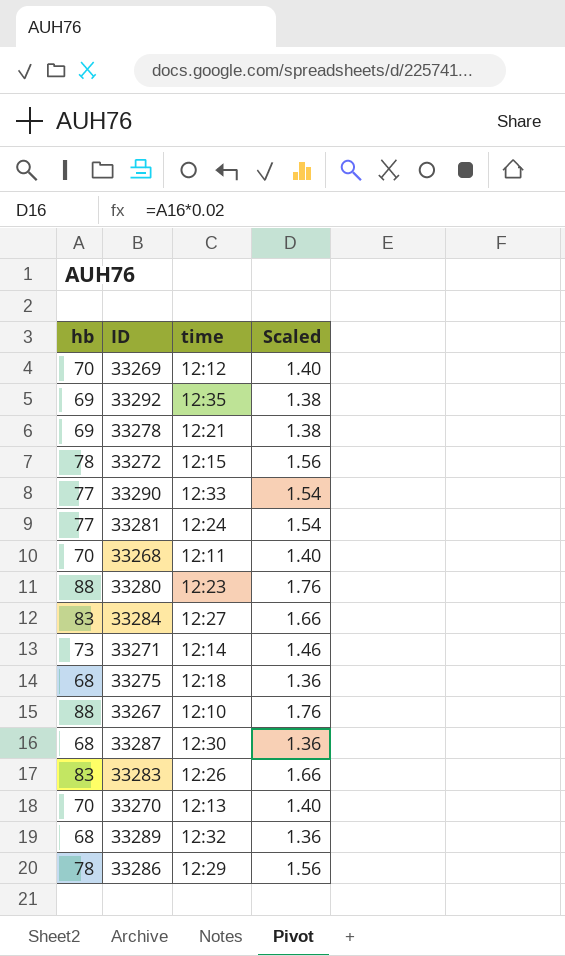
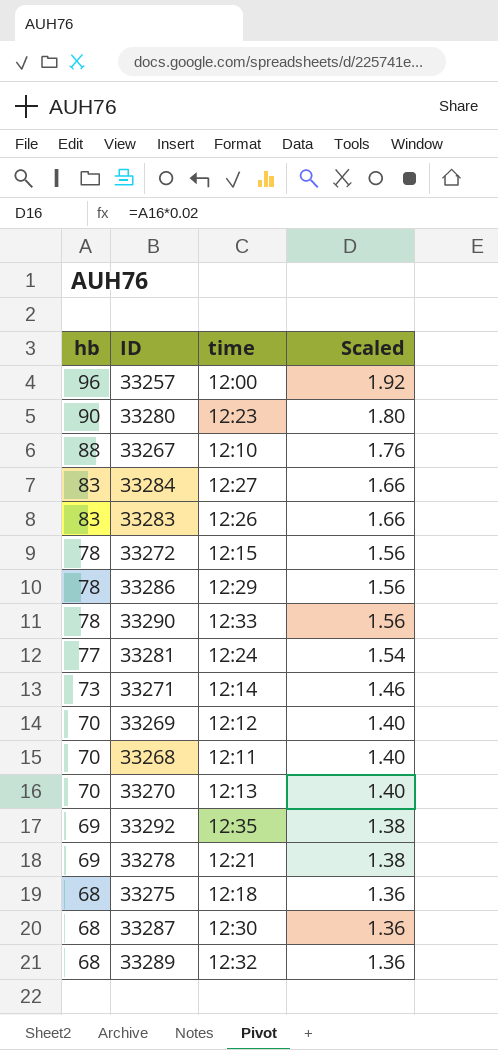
row order: none -> hb descending
row 33257: none -> 96 | 12:00 | 1.92
33280 | hb: 88 -> 90
33280 | Scaled: 1.76 -> 1.80
33290 | hb: 77 -> 78
33290 | Scaled: 1.54 -> 1.56

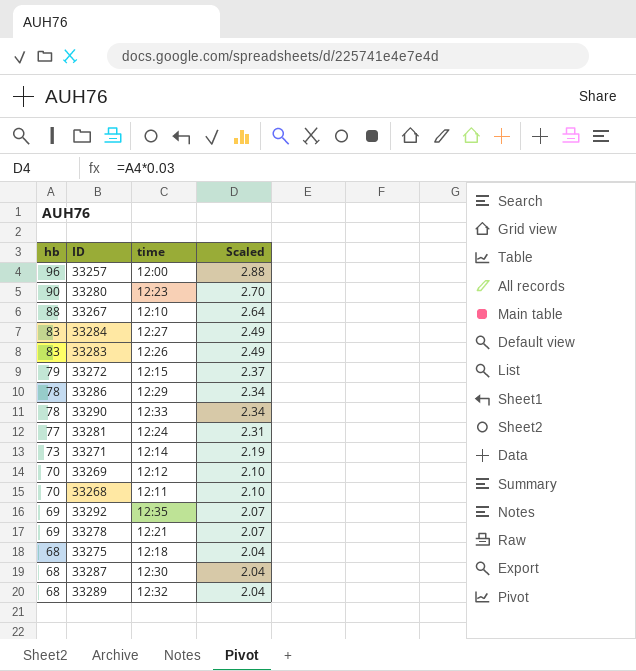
column Scaled | formula: [hb] * 0.02 -> [hb] * 0.03
row 33270: 70 | 12:13 | 1.40 -> none
33272 | hb: 78 -> 79

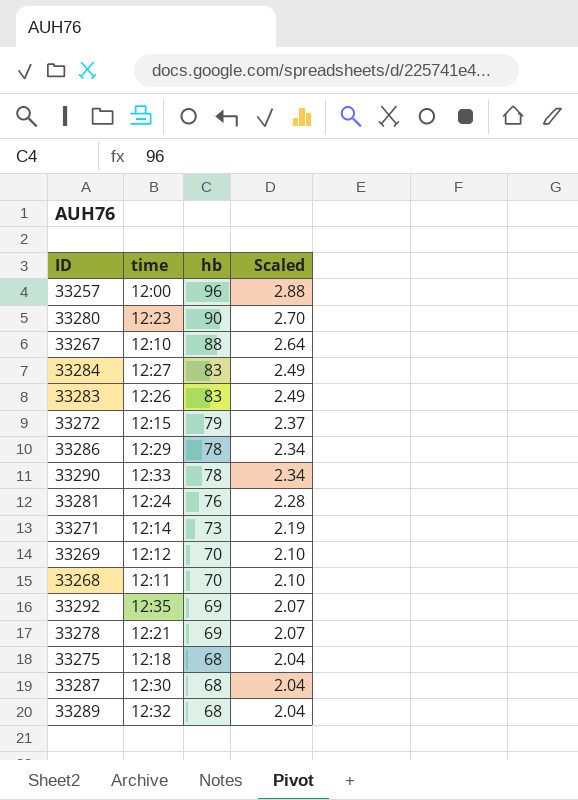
column hb | position: 1 -> 3
33281 | hb: 77 -> 76
33281 | Scaled: 2.31 -> 2.28

